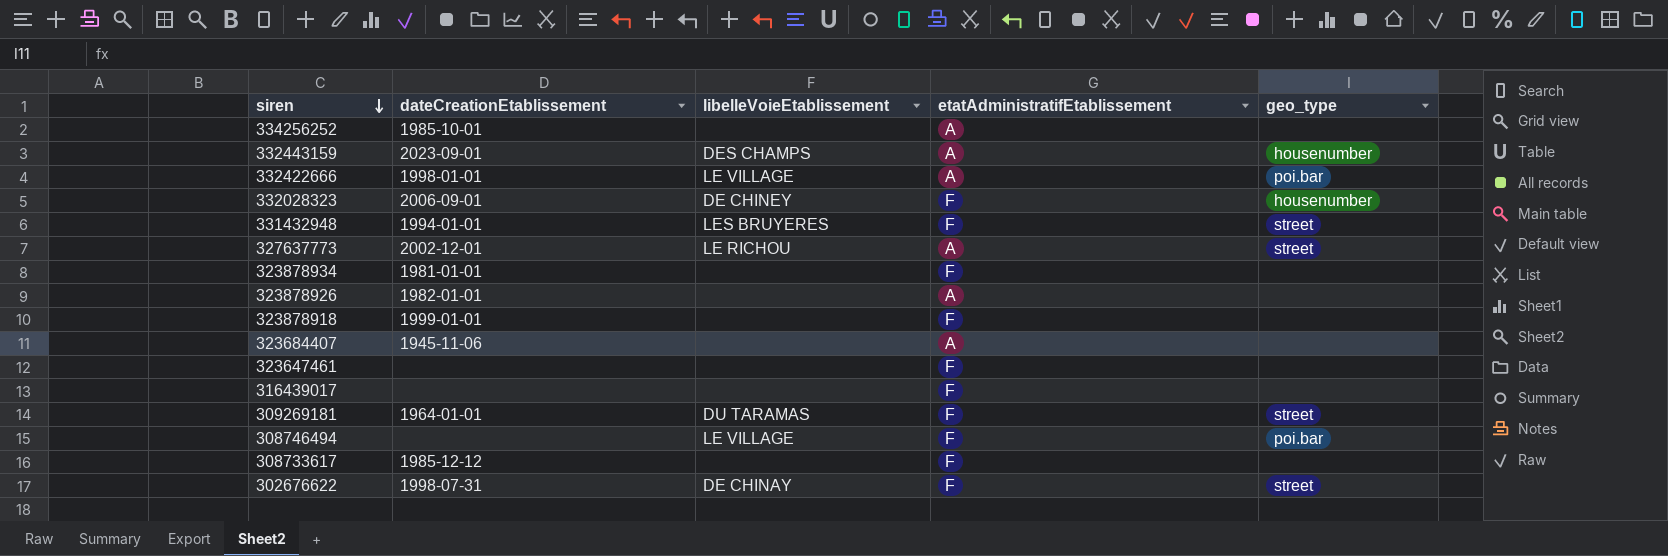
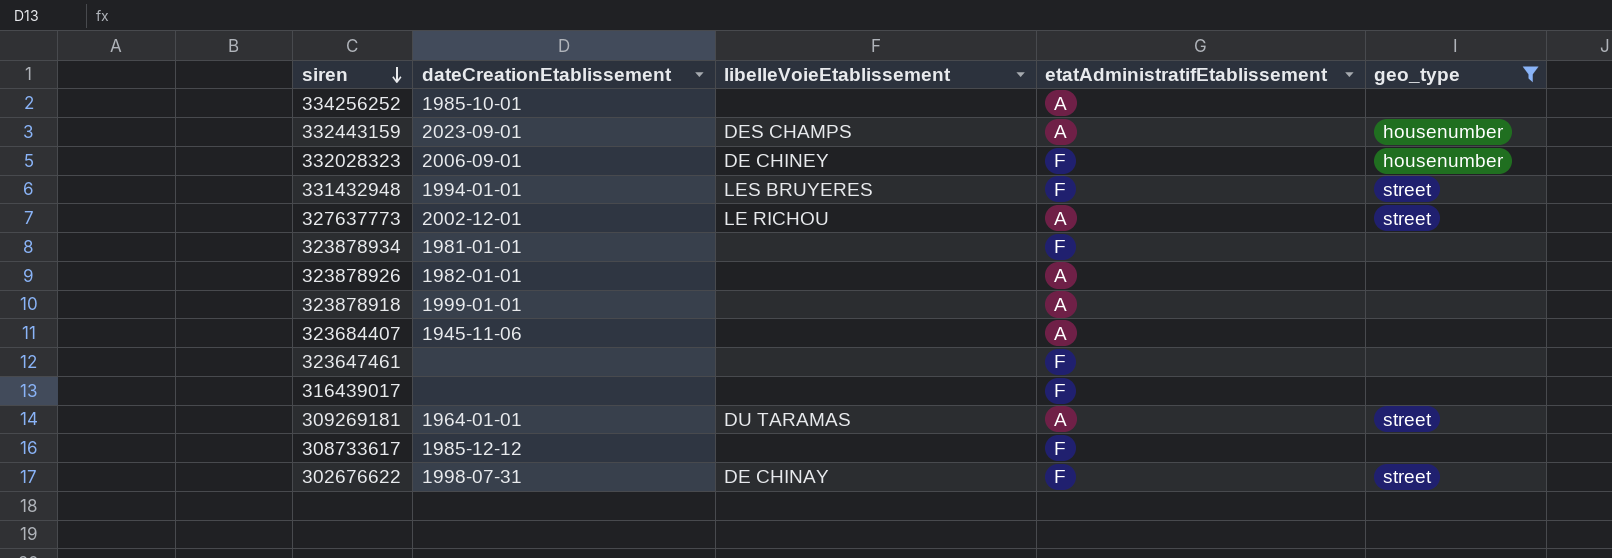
filter: none -> geo_type != poi.bar
323878918 | etatAdministratifEtablissement: F -> A
309269181 | etatAdministratifEtablissement: F -> A

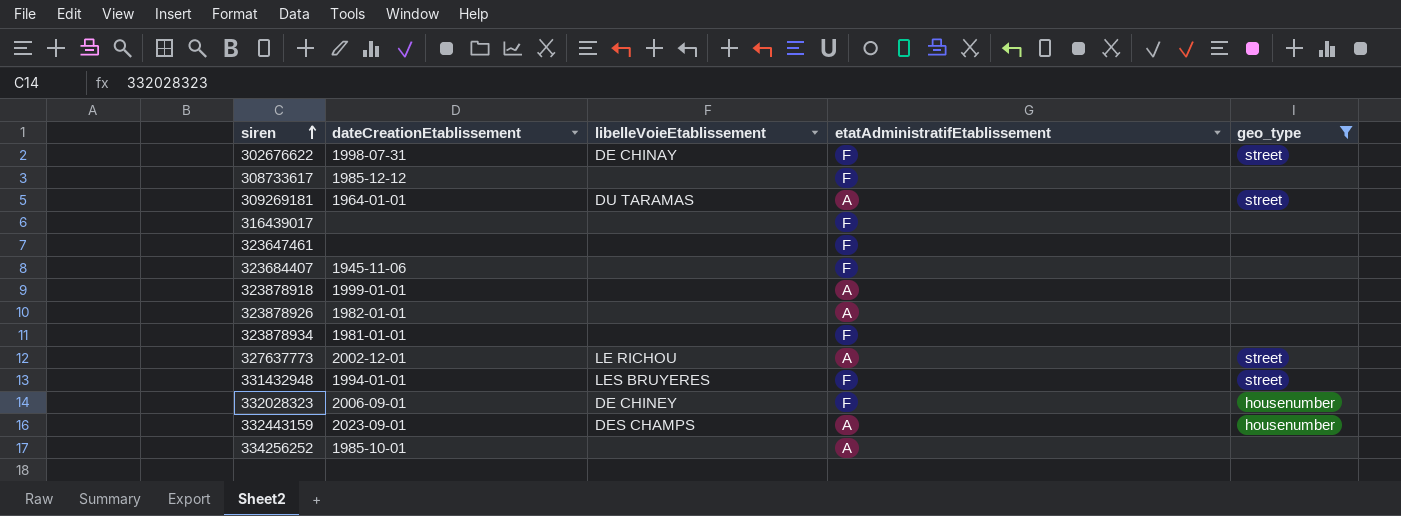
row order: siren descending -> siren ascending
323684407 | etatAdministratifEtablissement: A -> F

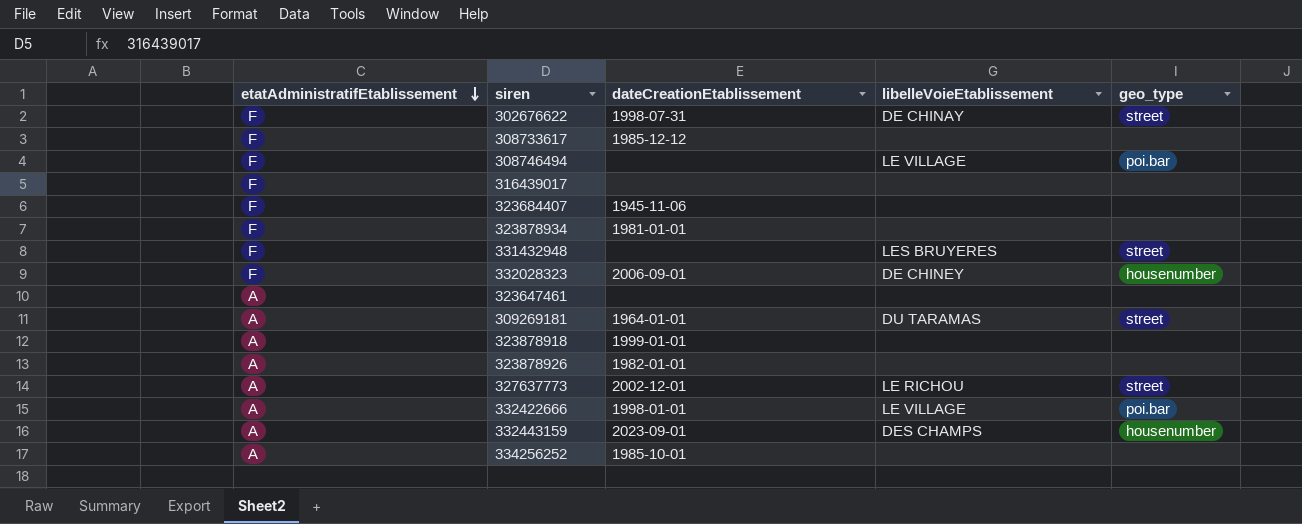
filter: geo_type != poi.bar -> none
row order: siren ascending -> etatAdministratifEtablissement descending
column etatAdministratifEtablissement | position: 4 -> 1
331432948 | dateCreationEtablissement: 1994-01-01 -> none
323647461 | etatAdministratifEtablissement: F -> A

